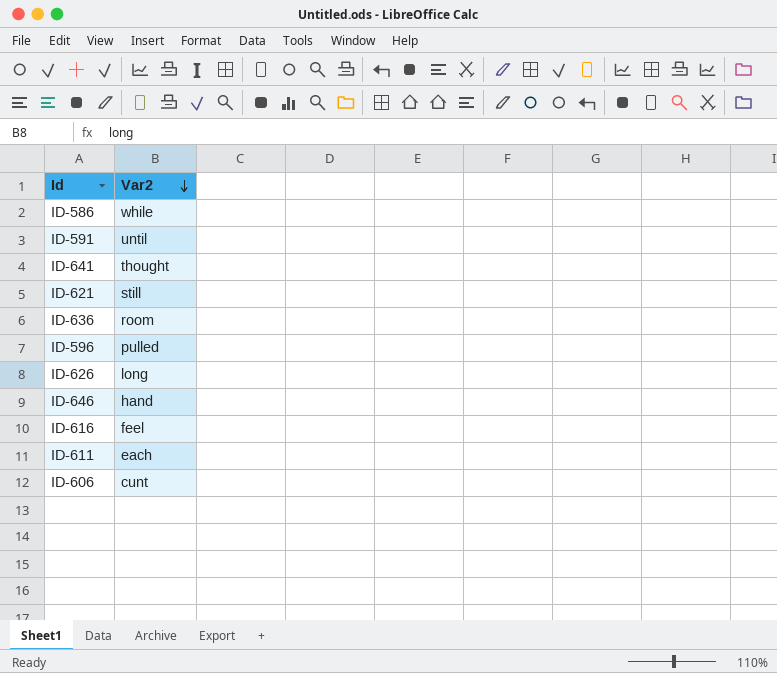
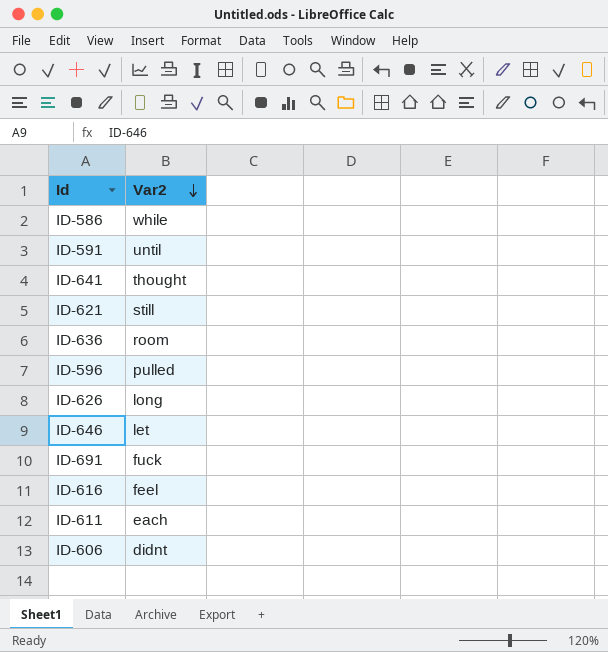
ID-646 | Var2: hand -> let
row ID-691: none -> fuck
ID-606 | Var2: cunt -> didnt

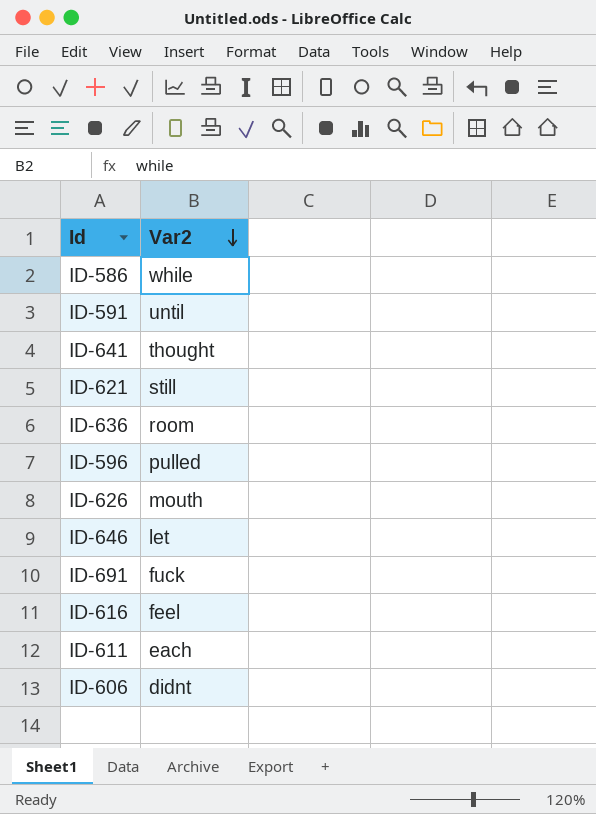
ID-626 | Var2: long -> mouth

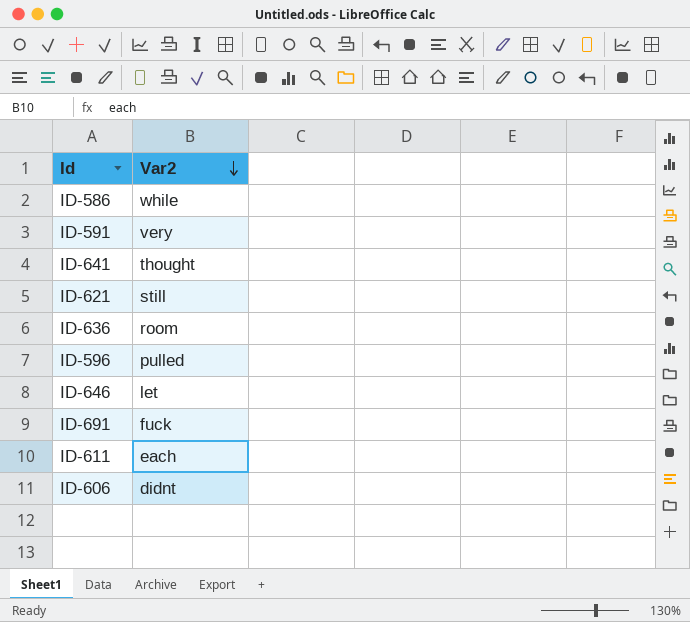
row ID-626: mouth -> none
row ID-616: feel -> none
ID-591 | Var2: until -> very

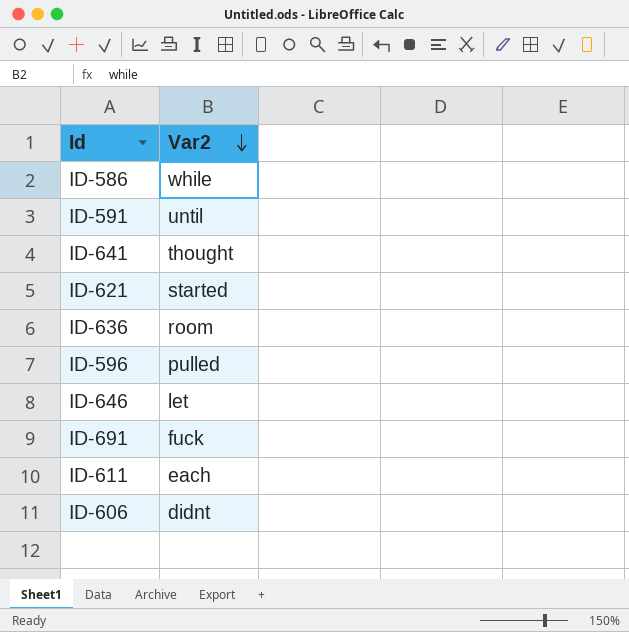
ID-591 | Var2: very -> until
ID-621 | Var2: still -> started

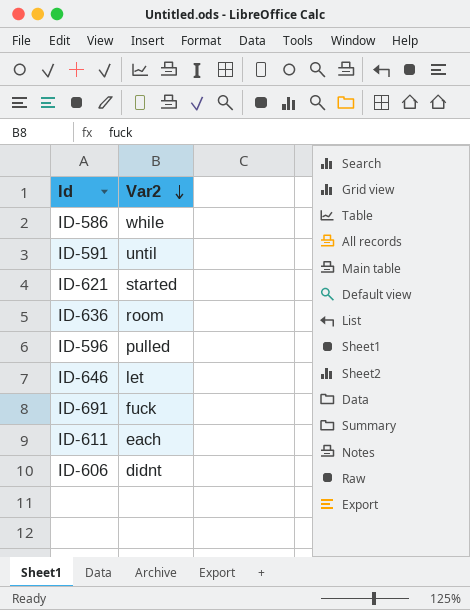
row ID-641: thought -> none

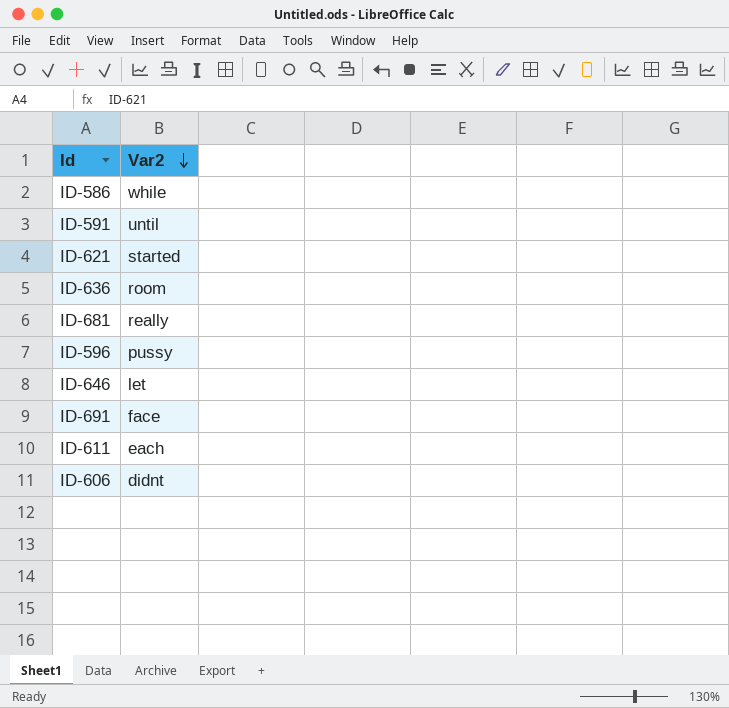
row ID-681: none -> really
ID-596 | Var2: pulled -> pussy
ID-691 | Var2: fuck -> face

